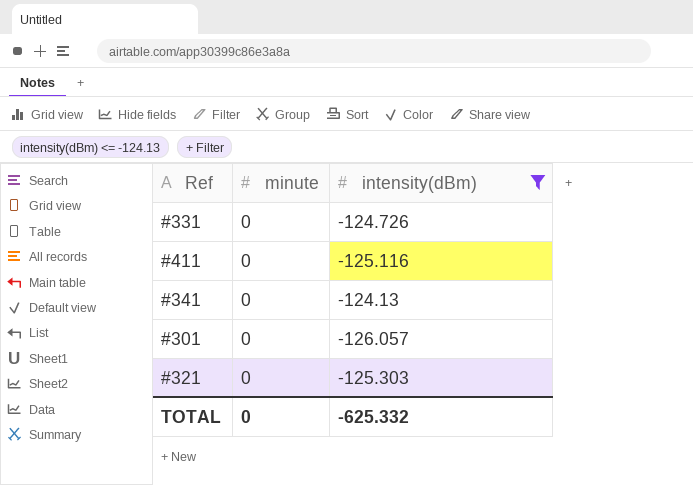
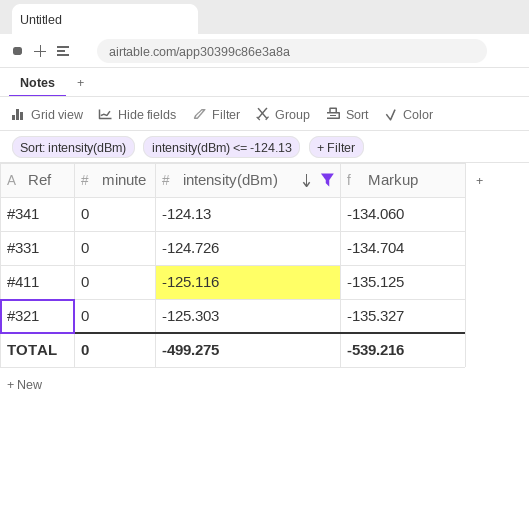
row order: none -> intensity(dBm) descending
column Markup | formula: none -> [intensity(dBm)] * 1.08
row #301: 0 | -126.057 -> none
TOTAL | intensity(dBm): -625.332 -> -499.275

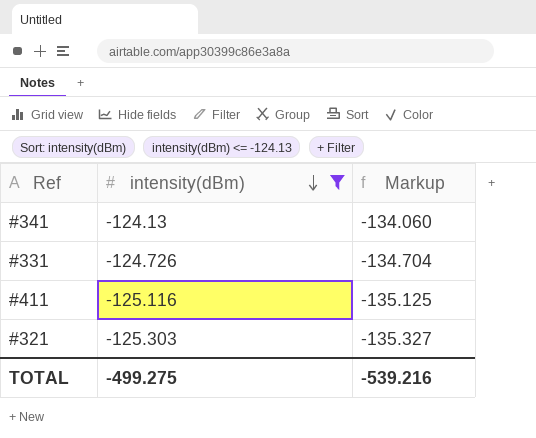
column minute | position: 2 -> none

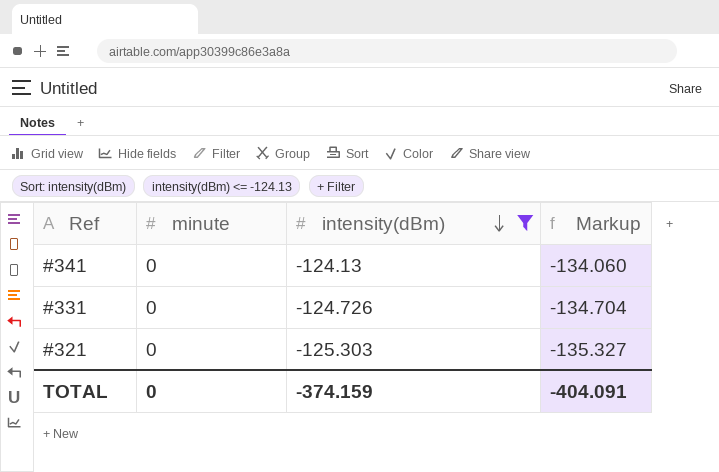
column minute | position: none -> 2
row #411: -125.116 | -135.125 -> none
TOTAL | intensity(dBm): -499.275 -> -374.159
TOTAL | Markup: -539.216 -> -404.091

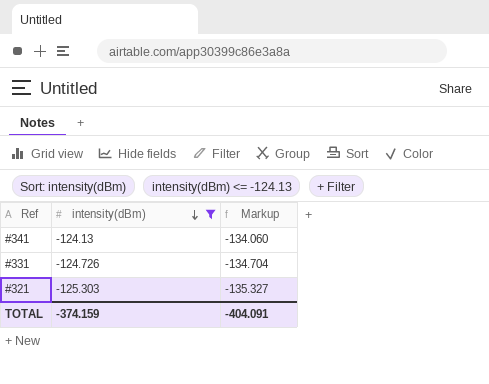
column minute | position: 2 -> none

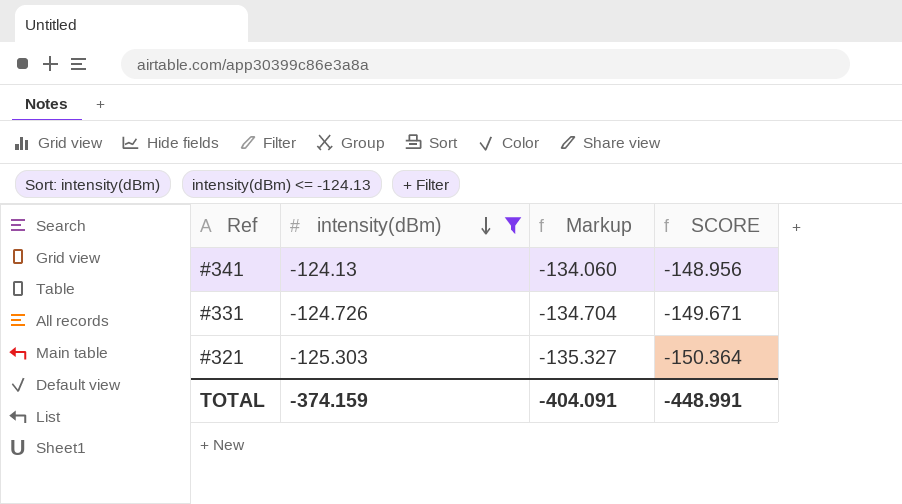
column SCORE | formula: none -> [intensity(dBm)] * 1.2

